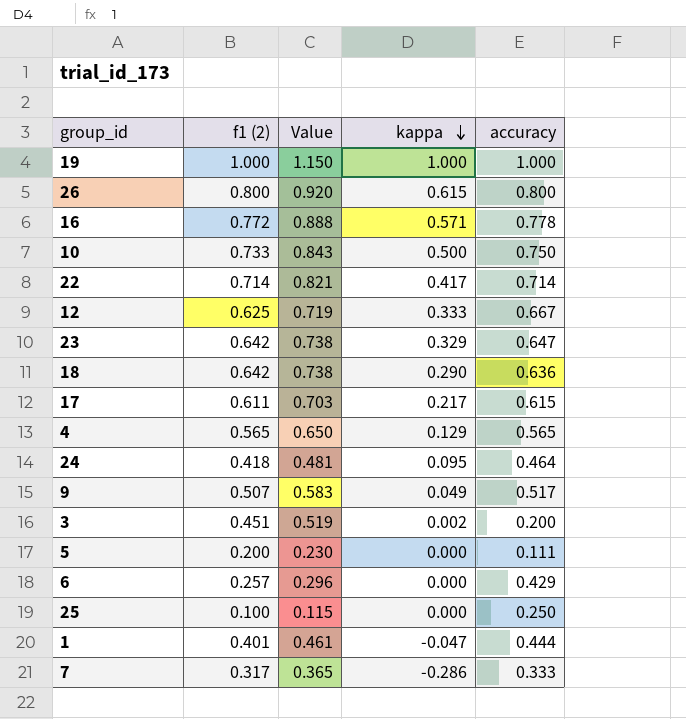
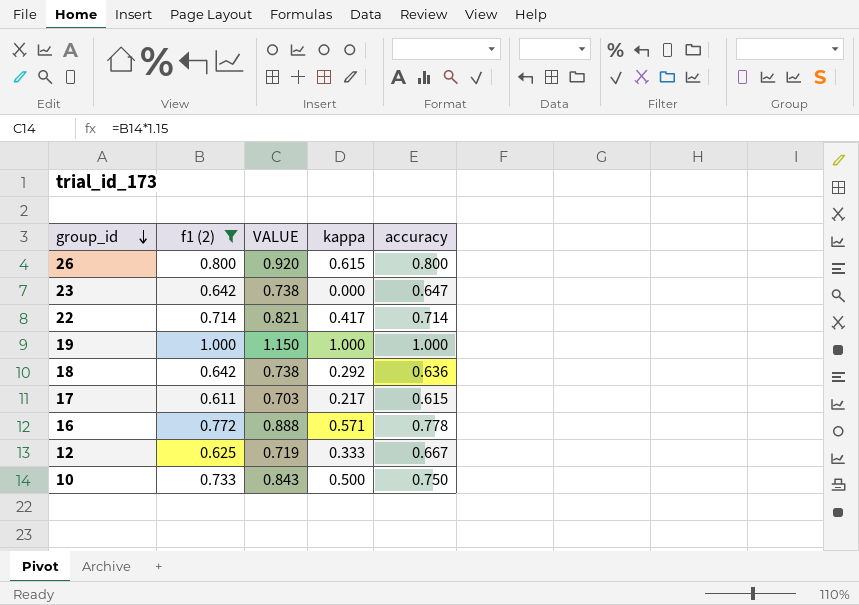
filter: none -> f1 (2) >= 0.611
row order: kappa descending -> group_id descending
column name: Value -> VALUE
23 | kappa: 0.329 -> 0.000
18 | kappa: 0.290 -> 0.292

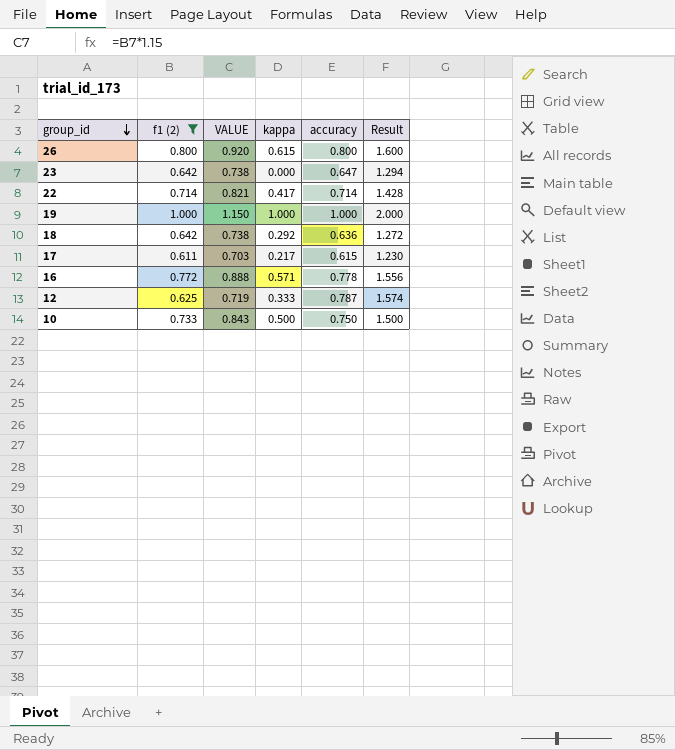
column Result | formula: none -> [accuracy] * 2
12 | accuracy: 0.667 -> 0.787

